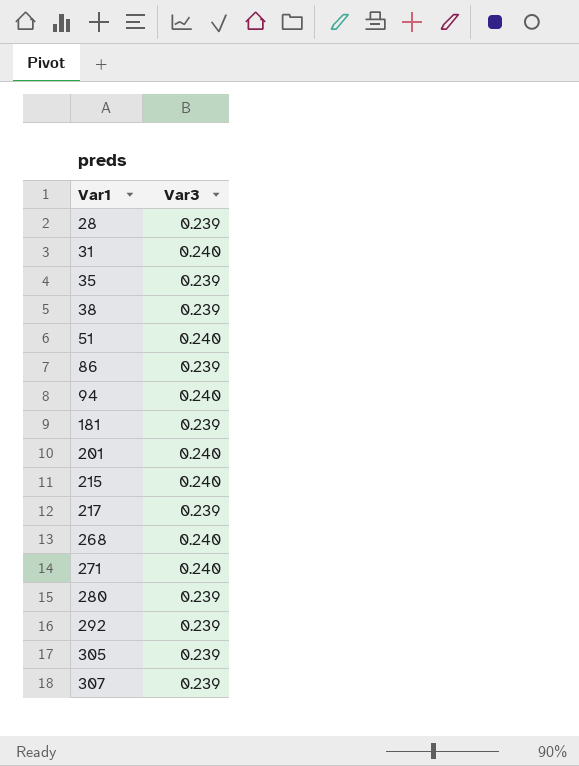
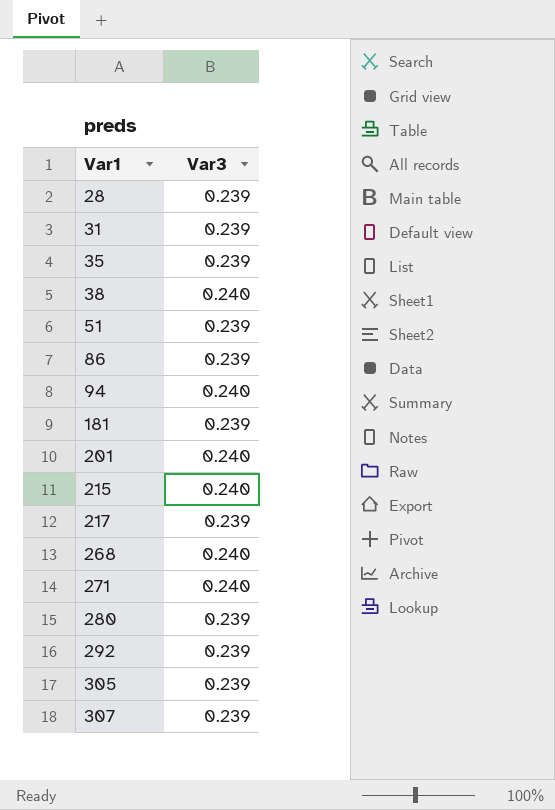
31 | Var3: 0.240 -> 0.239
38 | Var3: 0.239 -> 0.240
51 | Var3: 0.240 -> 0.239

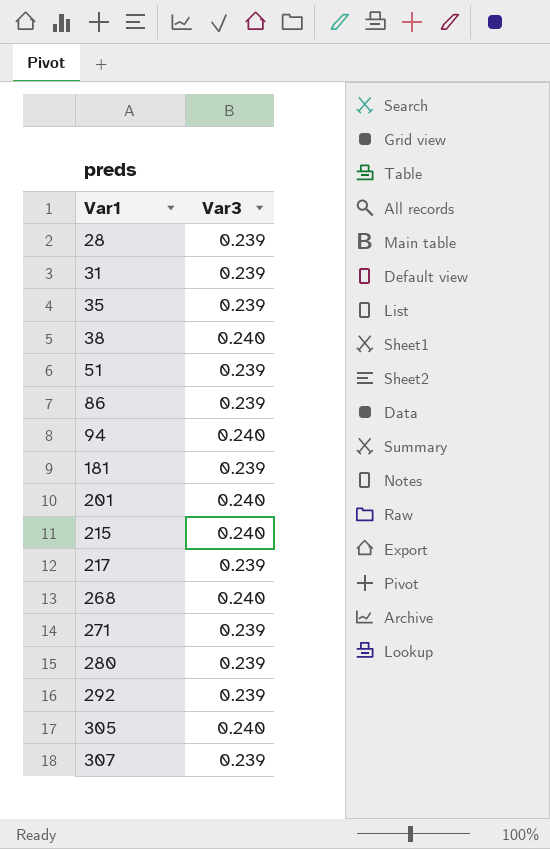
271 | Var3: 0.240 -> 0.239
305 | Var3: 0.239 -> 0.240

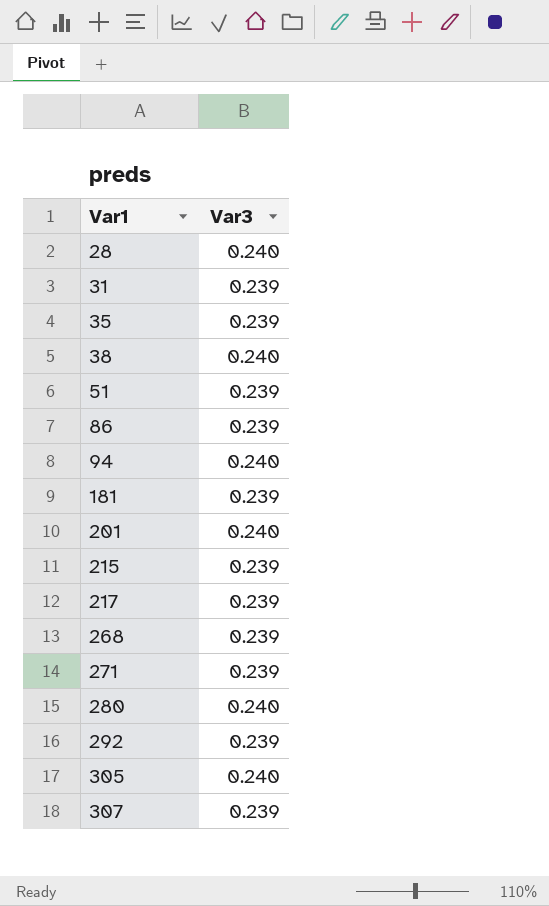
28 | Var3: 0.239 -> 0.240
215 | Var3: 0.240 -> 0.239
268 | Var3: 0.240 -> 0.239
280 | Var3: 0.239 -> 0.240

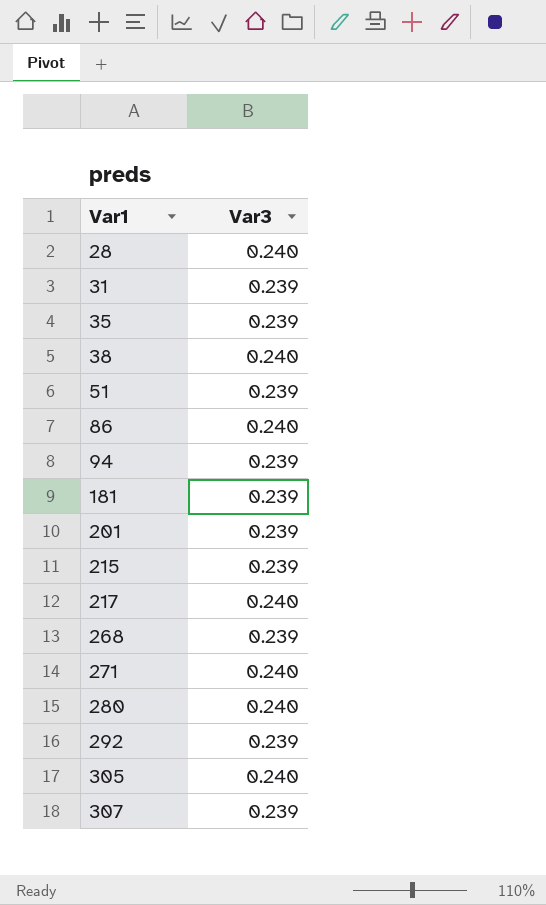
86 | Var3: 0.239 -> 0.240
94 | Var3: 0.240 -> 0.239
201 | Var3: 0.240 -> 0.239
217 | Var3: 0.239 -> 0.240
271 | Var3: 0.239 -> 0.240

